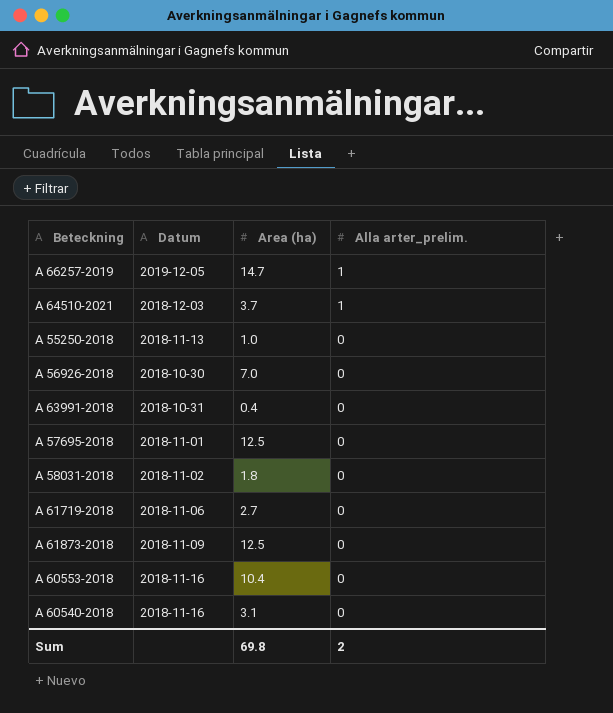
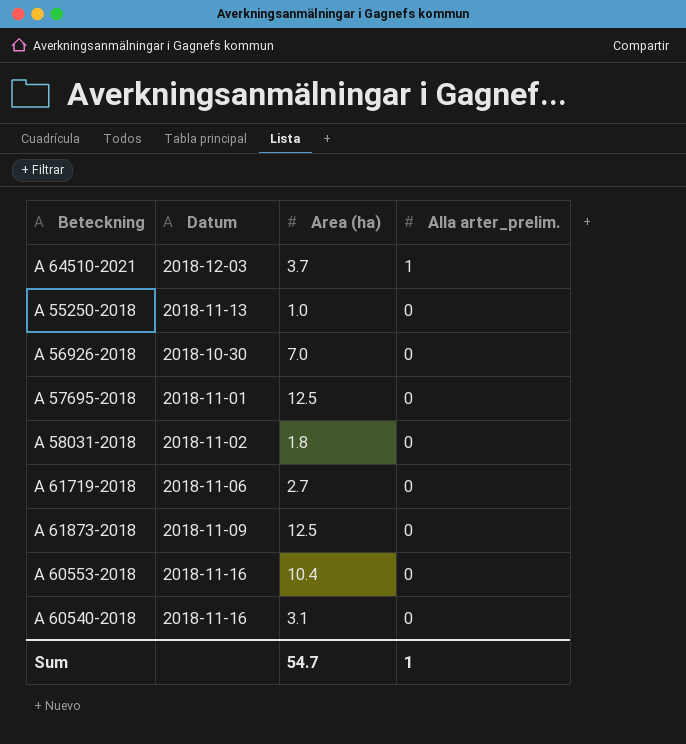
row A 66257-2019: 2019-12-05 | 14.7 | 1 -> none
row A 63991-2018: 2018-10-31 | 0.4 | 0 -> none
Sum | Area (ha): 69.8 -> 54.7
Sum | Alla arter_prelim.: 2 -> 1

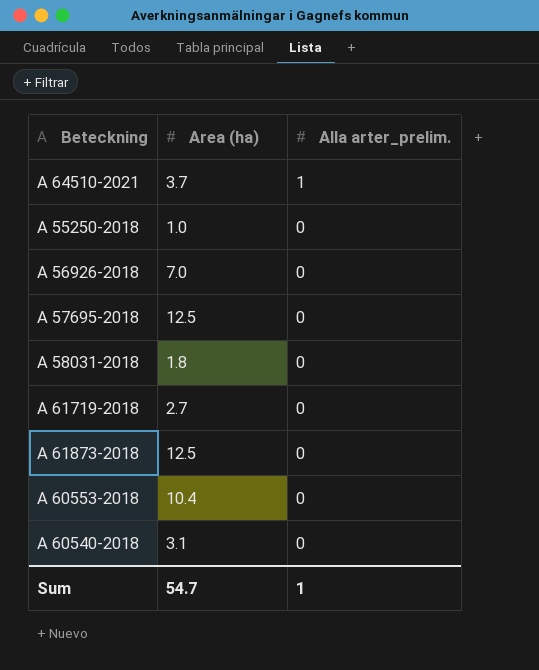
column Datum | position: 2 -> none

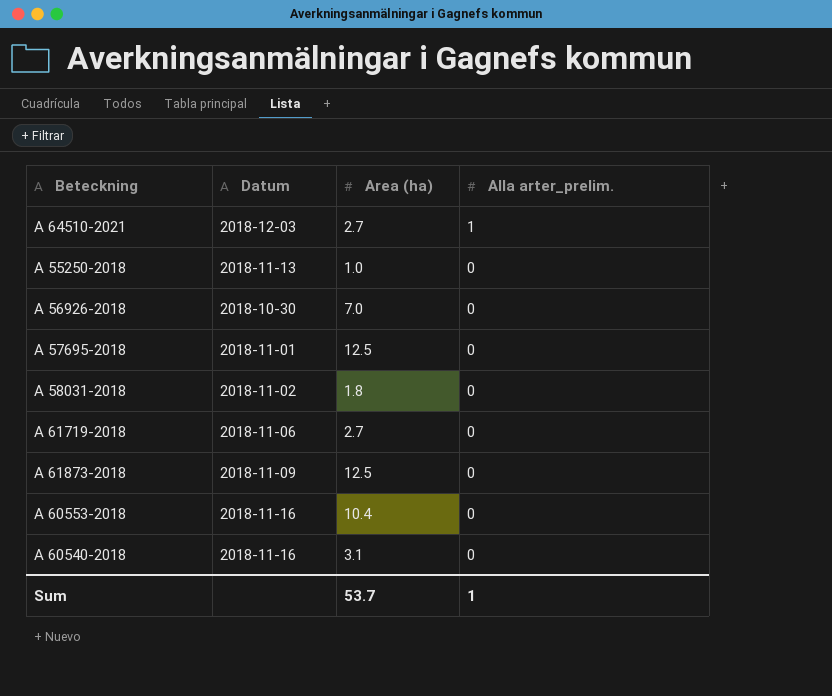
column Datum | position: none -> 2
A 64510-2021 | Area (ha): 3.7 -> 2.7
Sum | Area (ha): 54.7 -> 53.7

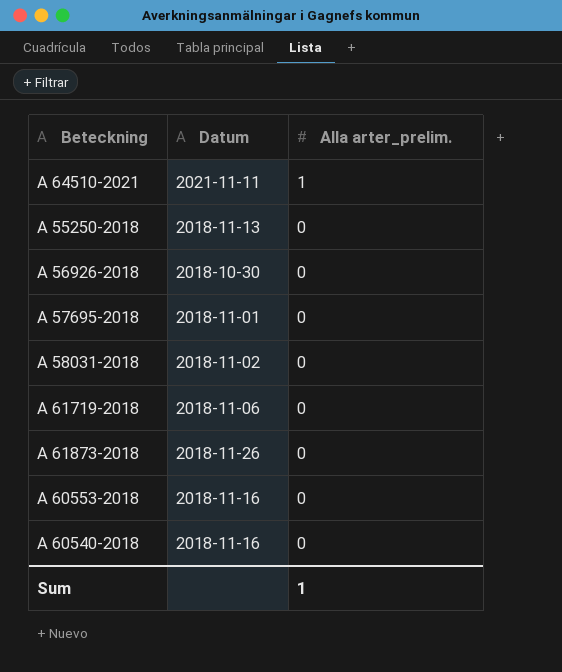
column Area (ha) | position: 3 -> none
A 64510-2021 | Datum: 2018-12-03 -> 2021-11-11
A 61873-2018 | Datum: 2018-11-09 -> 2018-11-26

